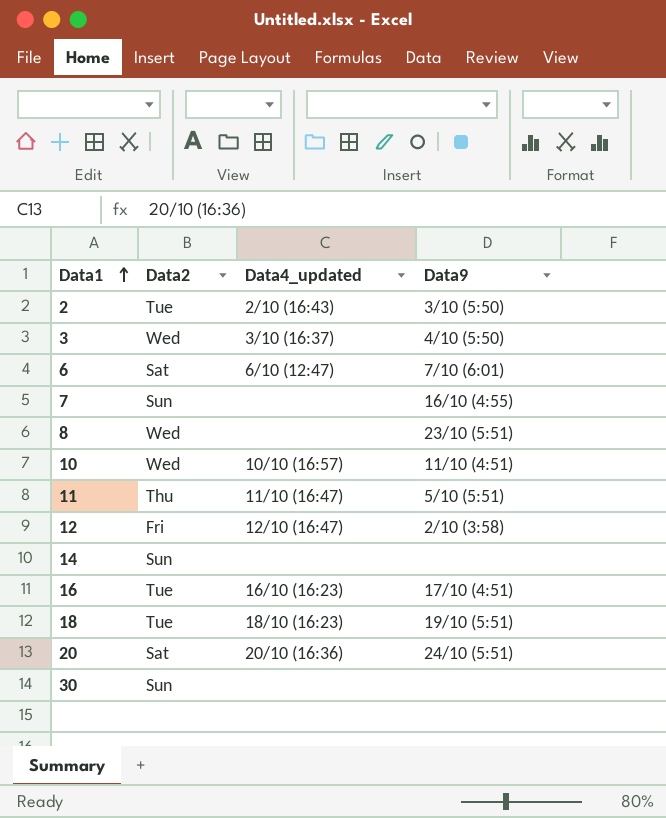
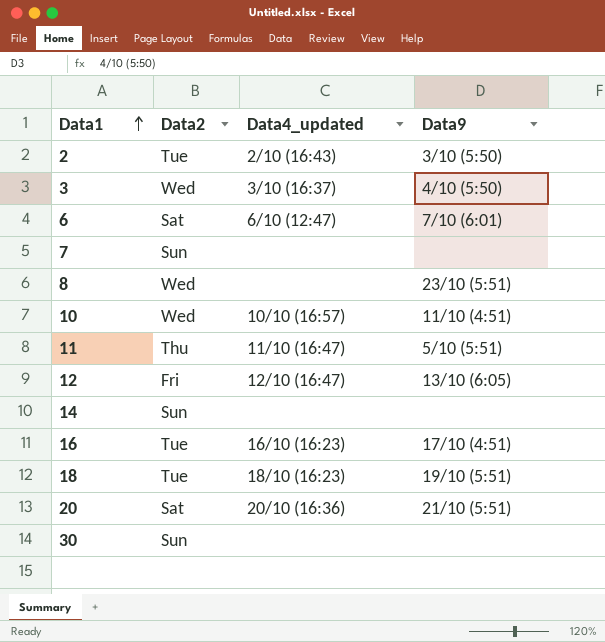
7 | Data9: 16/10 (4:55) -> none
12 | Data9: 2/10 (3:58) -> 13/10 (6:05)
20 | Data9: 24/10 (5:51) -> 21/10 (5:51)

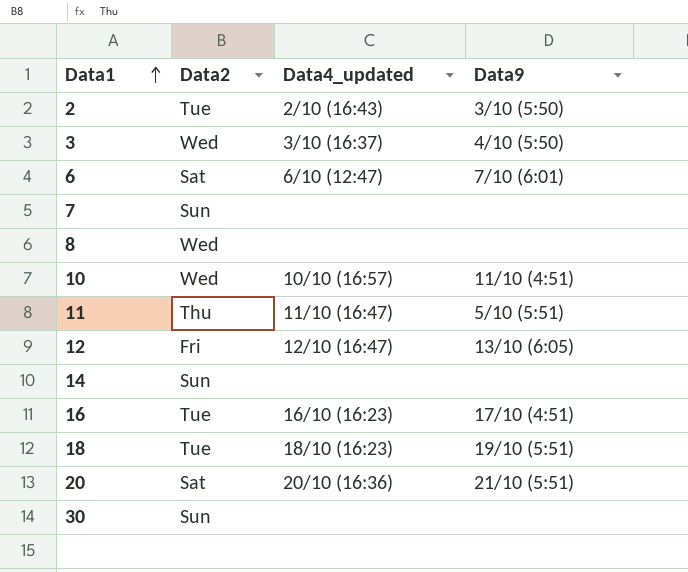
8 | Data9: 23/10 (5:51) -> none

